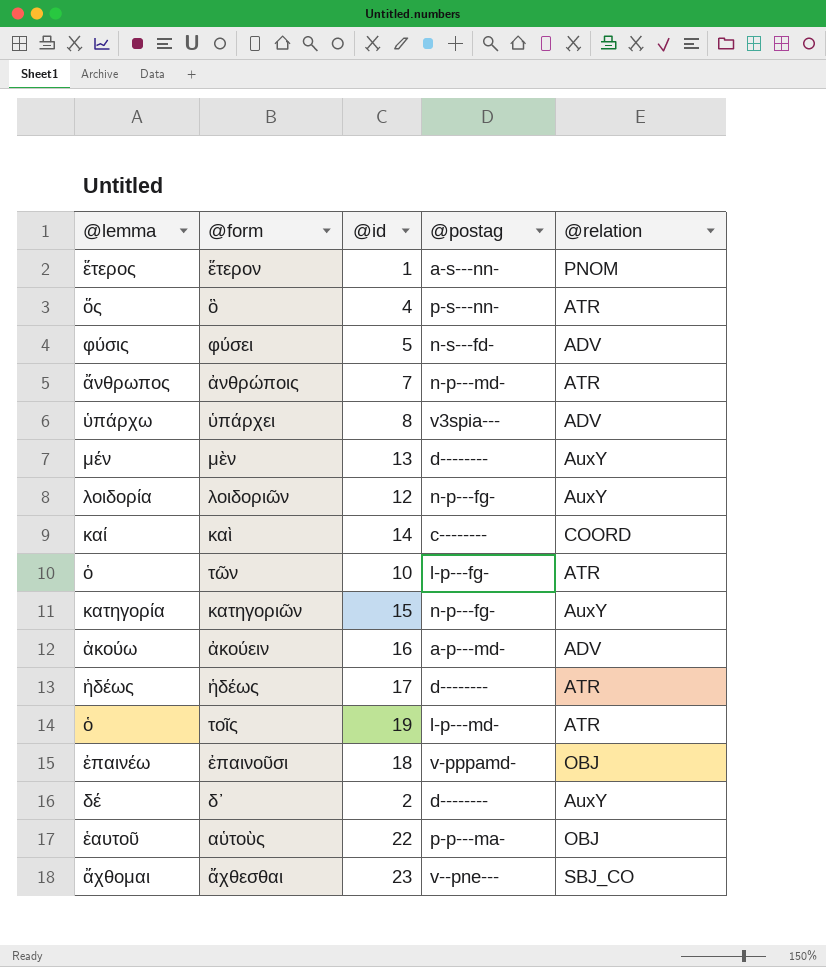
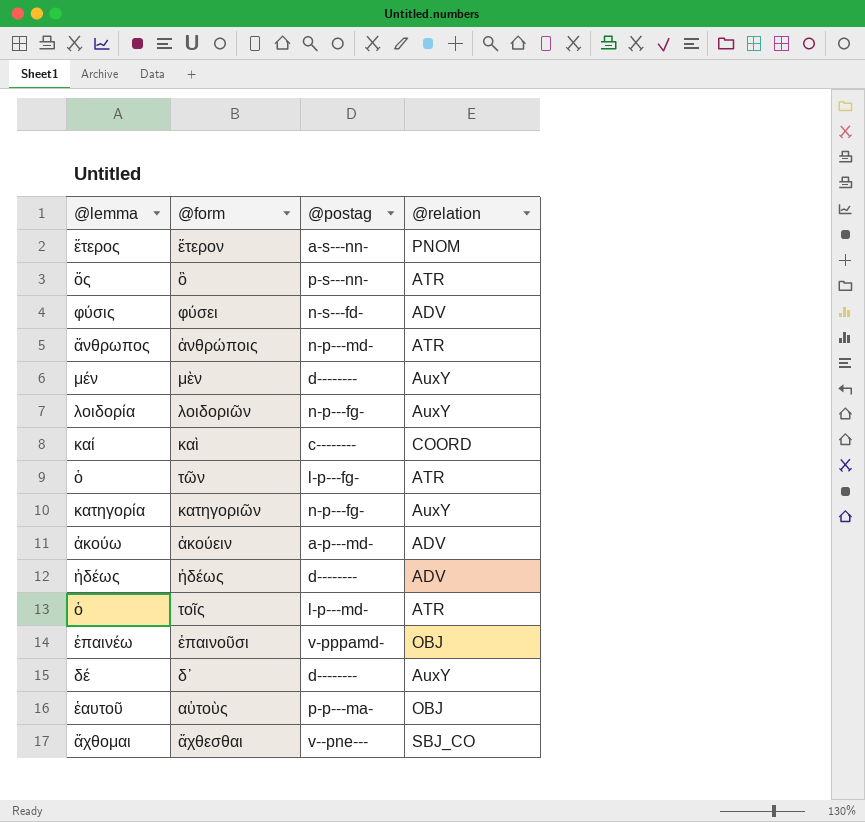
column @id | position: 3 -> none
row ὑπάρχει: ὑπάρχω | 8 | v3spia--- | ADV -> none
ἡδέως | @relation: ATR -> ADV

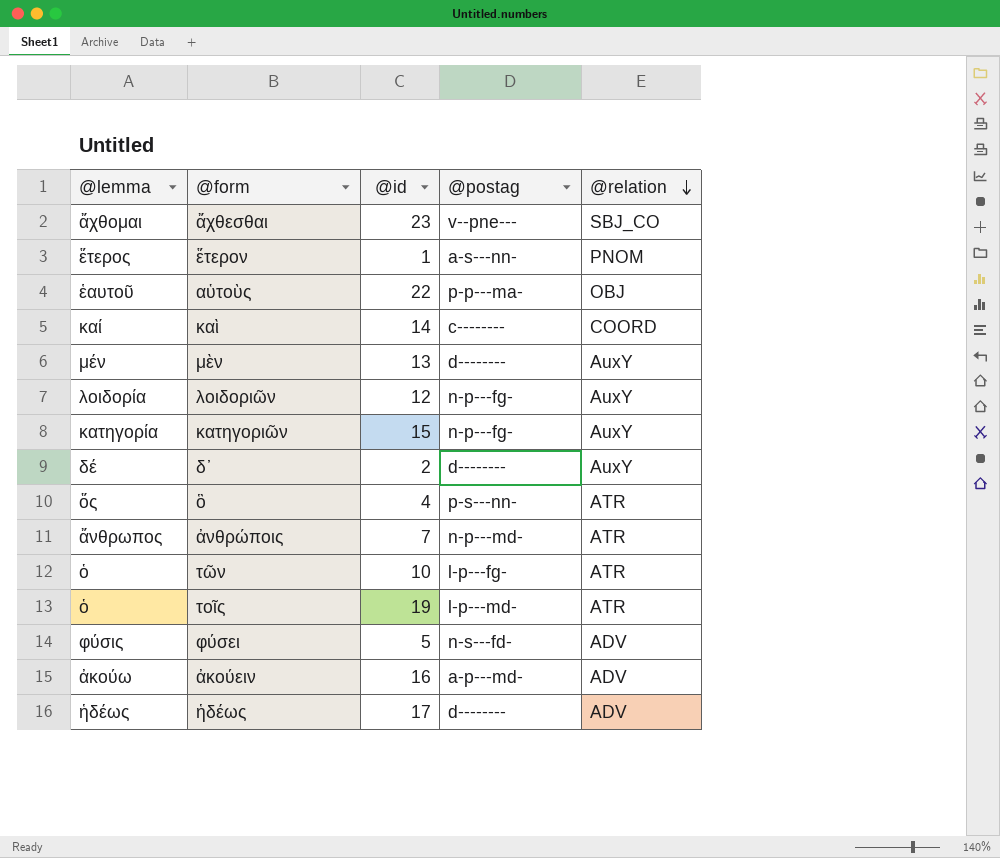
row order: none -> @relation descending
column @id | position: none -> 3
row ἐπαινοῦσι: ἐπαινέω | v-pppamd- | OBJ -> none

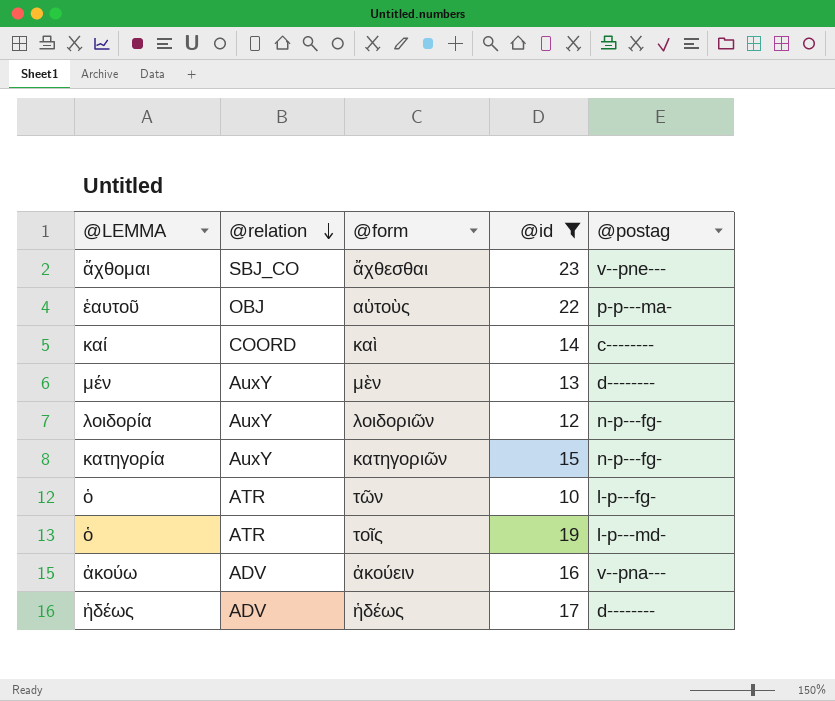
filter: none -> @id >= 10
column name: @lemma -> @LEMMA
column @relation | position: 5 -> 2
ἀκούειν | @postag: a-p---md- -> v--pna---

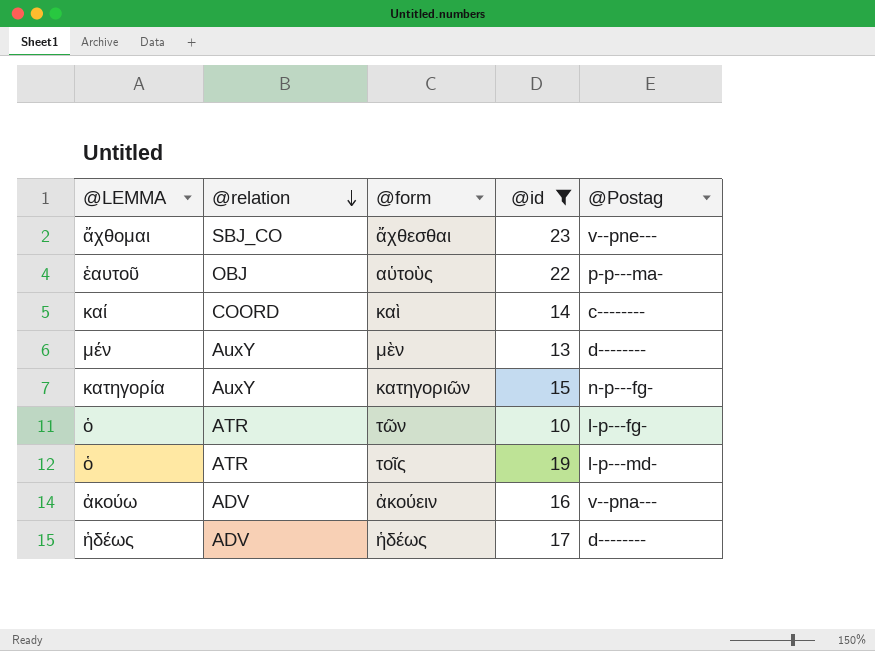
column name: @postag -> @Postag
row λοιδοριῶν: λοιδορία | AuxY | 12 | n-p---fg- -> none

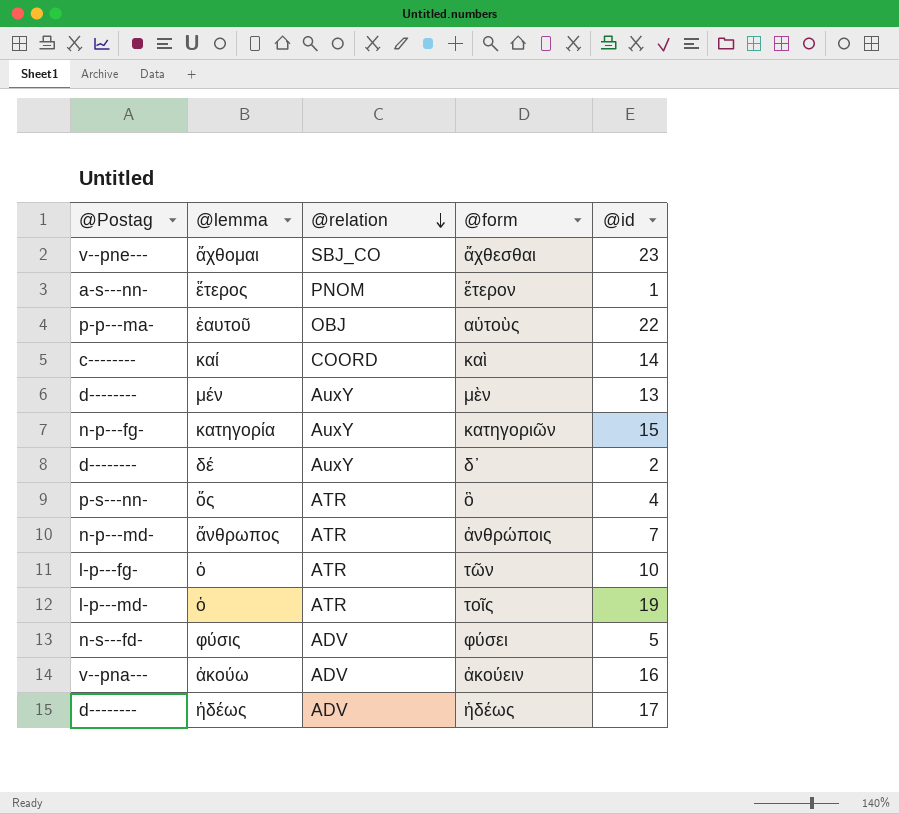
filter: @id >= 10 -> none
column @Postag | position: 5 -> 1
column name: @LEMMA -> @lemma

